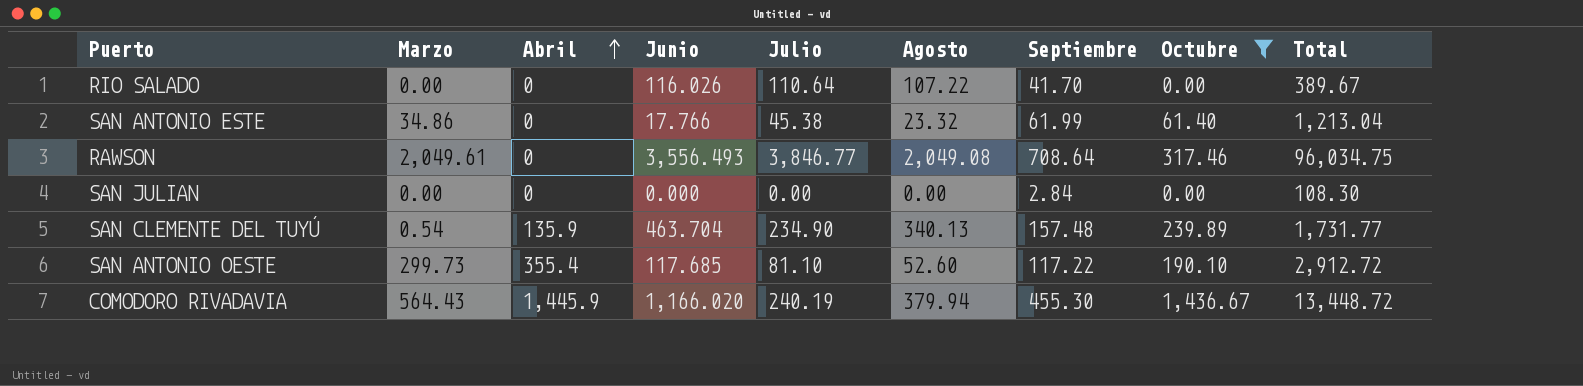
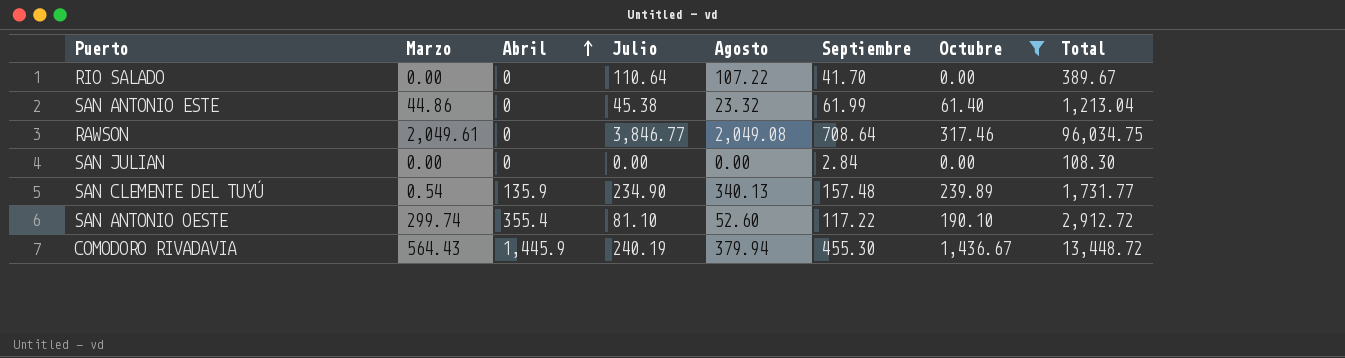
column Junio | position: 4 -> none
SAN ANTONIO ESTE | Marzo: 34.86 -> 44.86
SAN ANTONIO OESTE | Marzo: 299.73 -> 299.74

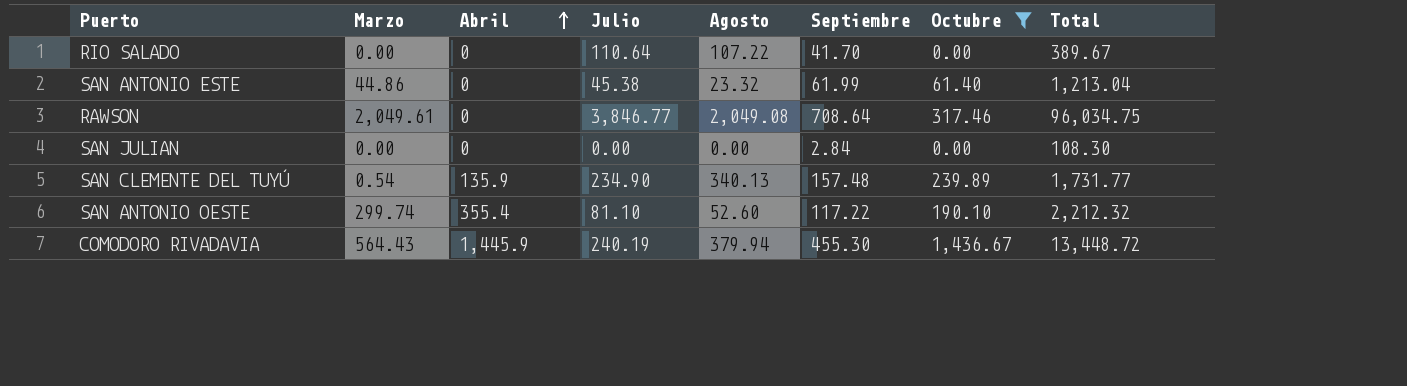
SAN ANTONIO OESTE | Total: 2,912.72 -> 2,212.32

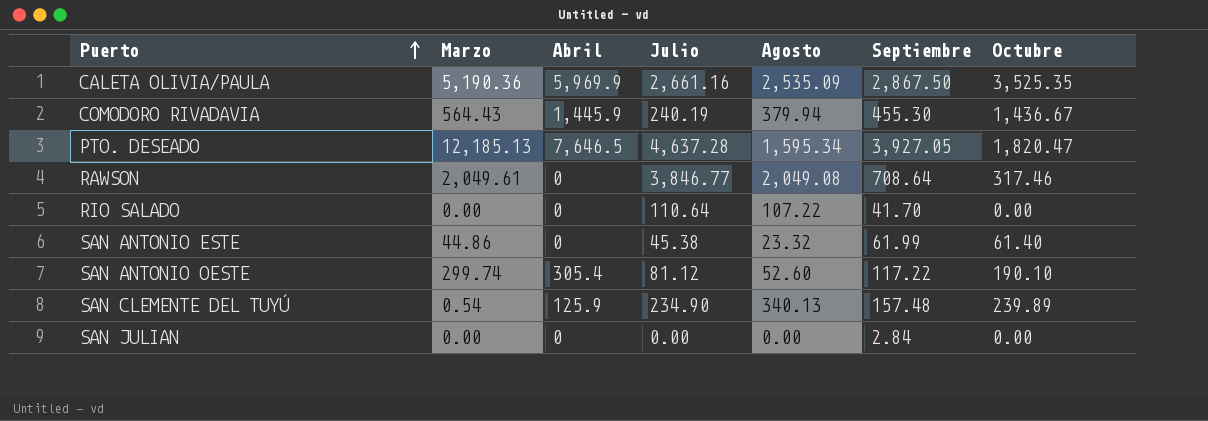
filter: Octubre <= 1,436.67 -> none
row order: Abril ascending -> Puerto ascending
column Total | position: 8 -> none
SAN ANTONIO OESTE | Abril: 355.4 -> 305.4
SAN ANTONIO OESTE | Julio: 81.10 -> 81.12
SAN CLEMENTE DEL TUYÚ | Abril: 135.9 -> 125.9

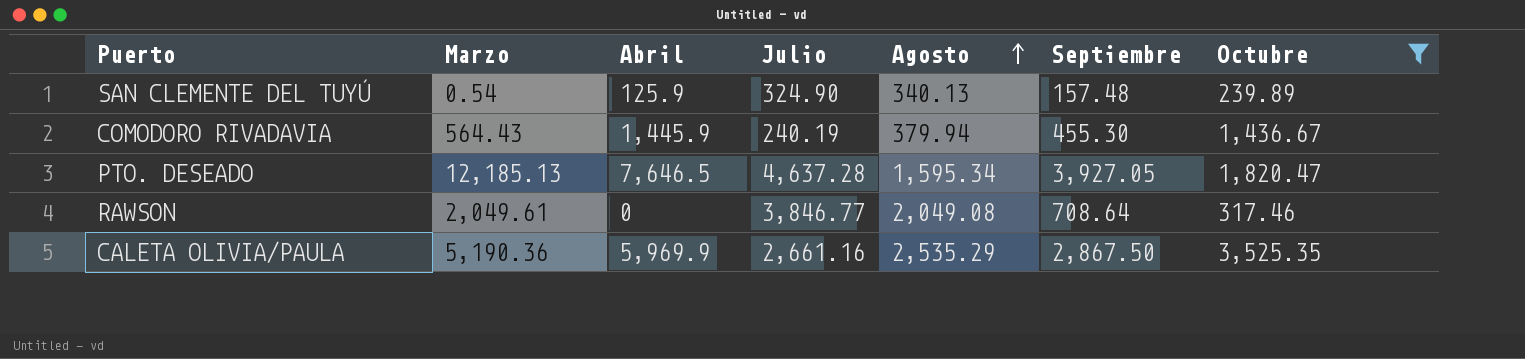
filter: none -> Octubre >= 239.89
row order: Puerto ascending -> Agosto ascending
SAN CLEMENTE DEL TUYÚ | Julio: 234.90 -> 324.90
CALETA OLIVIA/PAULA | Agosto: 2,535.09 -> 2,535.29

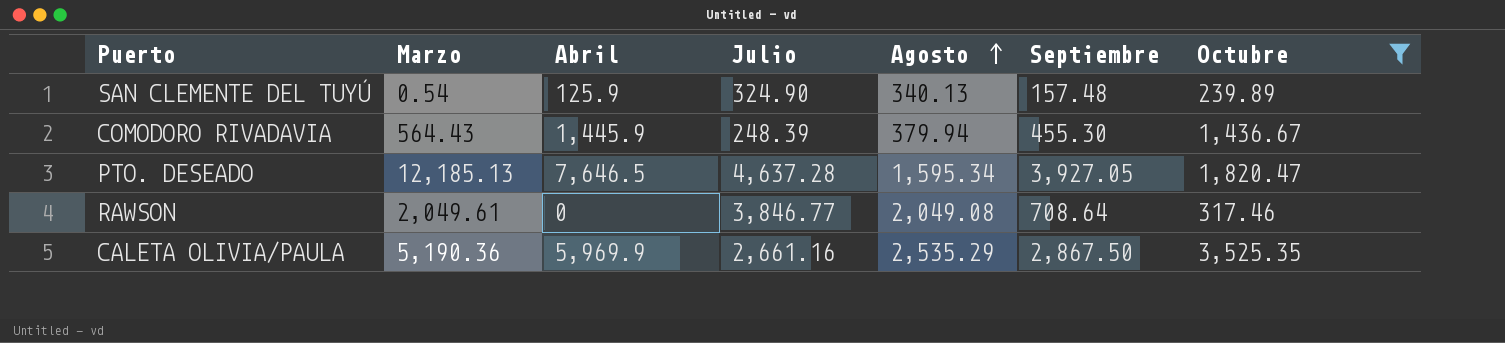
COMODORO RIVADAVIA | Julio: 240.19 -> 248.39

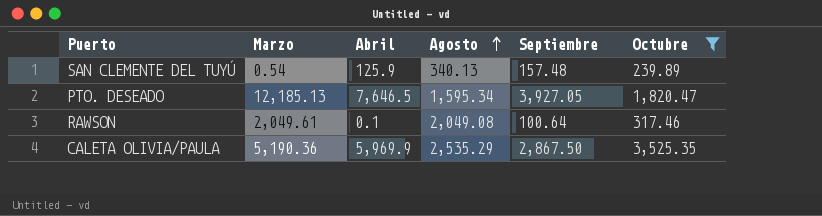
column Julio | position: 4 -> none
row COMODORO RIVADAVIA: 564.43 | 1,445.9 | 248.39 | 379.94 | 455.30 | 1,436.67 -> none
RAWSON | Abril: 0 -> 0.1
RAWSON | Septiembre: 708.64 -> 100.64

